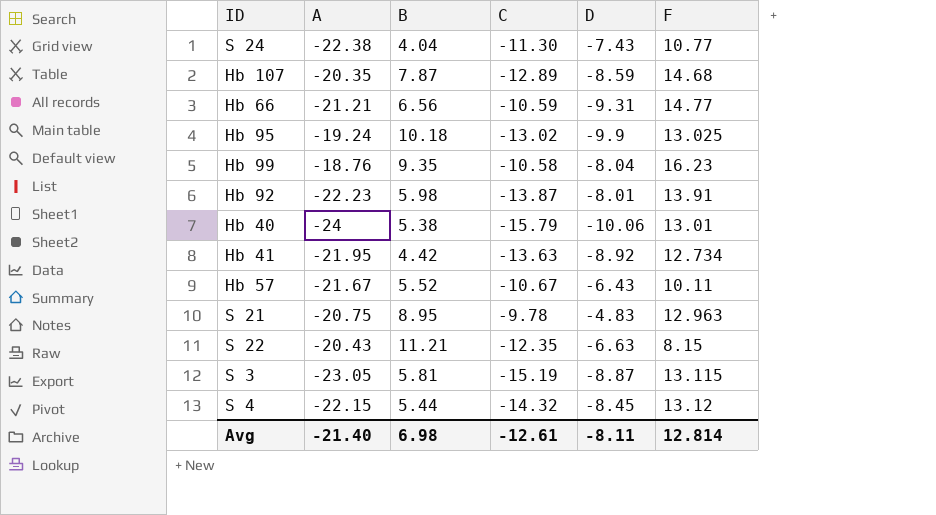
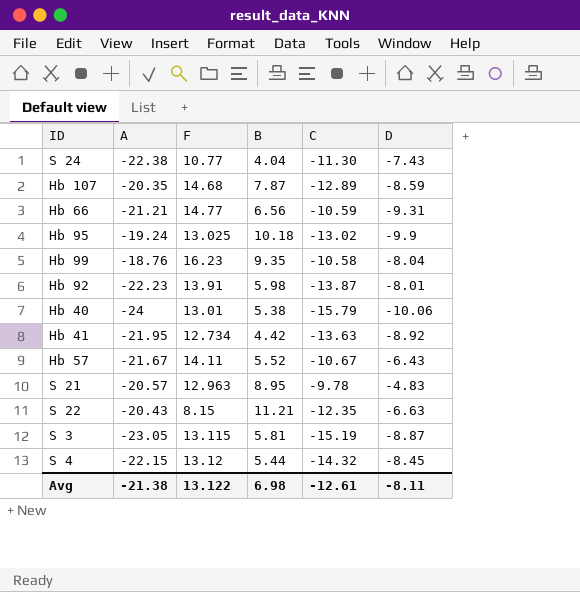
column F | position: 6 -> 3
Hb 57 | F: 10.11 -> 14.11
S 21 | A: -20.75 -> -20.57
Avg | A: -21.40 -> -21.38
Avg | F: 12.814 -> 13.122

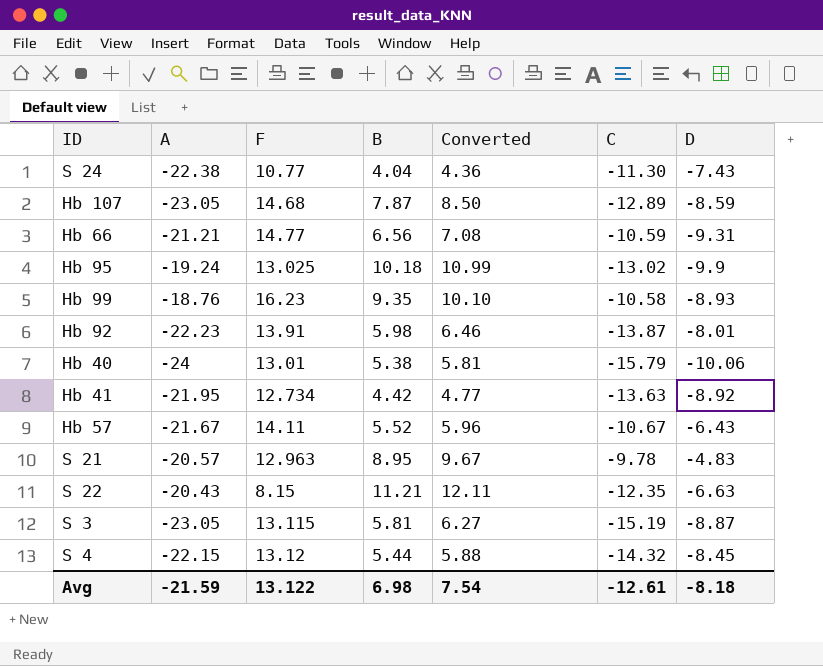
column Converted | formula: none -> [B] * 1.08
Hb 107 | A: -20.35 -> -23.05
Hb 99 | D: -8.04 -> -8.93
Avg | A: -21.38 -> -21.59
Avg | D: -8.11 -> -8.18

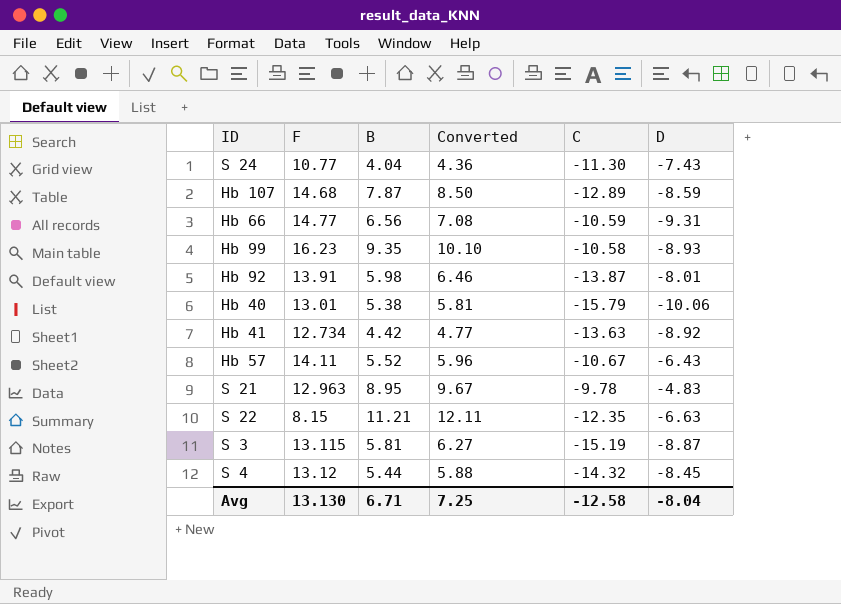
column A | position: 2 -> none
row Hb 95: -19.24 | 13.025 | 10.18 | 10.99 | -13.02 | -9.9 -> none
Avg | F: 13.122 -> 13.130
Avg | B: 6.98 -> 6.71
Avg | Converted: 7.54 -> 7.25
Avg | C: -12.61 -> -12.58
Avg | D: -8.18 -> -8.04

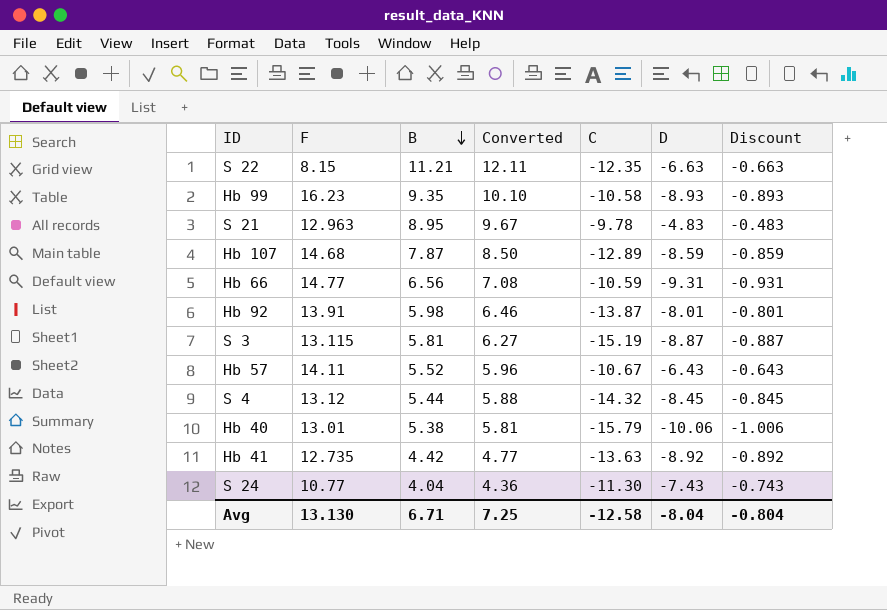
row order: none -> B descending
column Discount | formula: none -> [D] * 0.1
Hb 41 | F: 12.734 -> 12.735

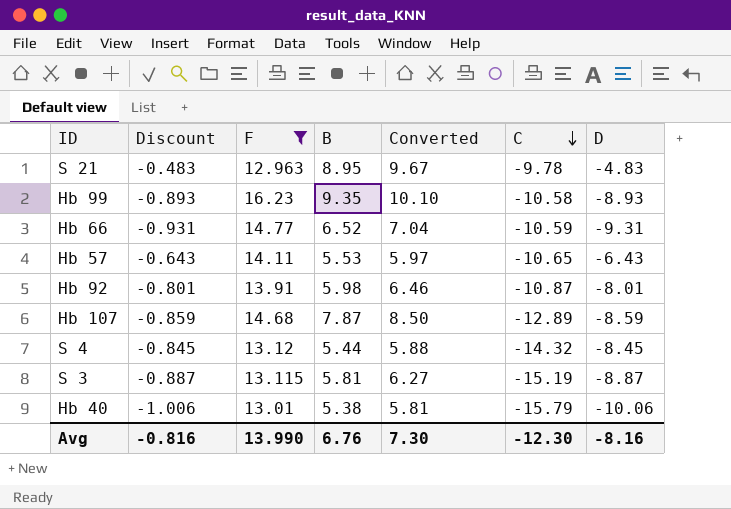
filter: none -> F >= 12.963
row order: B descending -> C descending
column Discount | position: 7 -> 2
Hb 66 | B: 6.56 -> 6.52
Hb 66 | Converted: 7.08 -> 7.04
Hb 57 | B: 5.52 -> 5.53
Hb 57 | Converted: 5.96 -> 5.97
Hb 57 | C: -10.67 -> -10.65
Hb 92 | C: -13.87 -> -10.87
Avg | Discount: -0.804 -> -0.816
Avg | F: 13.130 -> 13.990
Avg | B: 6.71 -> 6.76
Avg | Converted: 7.25 -> 7.30
Avg | C: -12.58 -> -12.30
Avg | D: -8.04 -> -8.16

